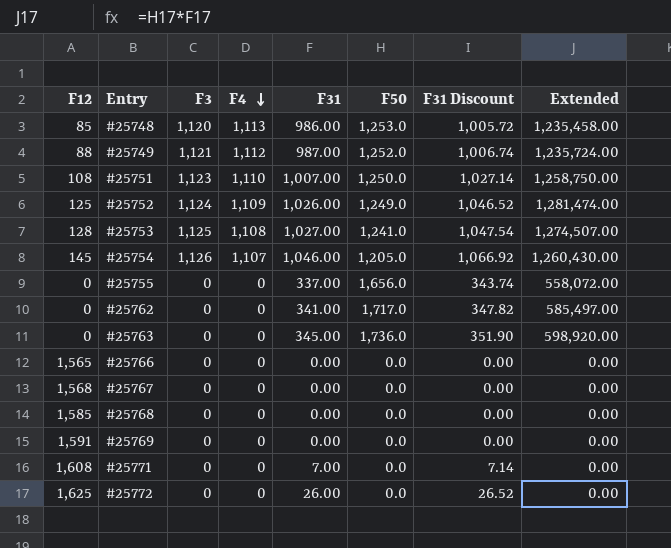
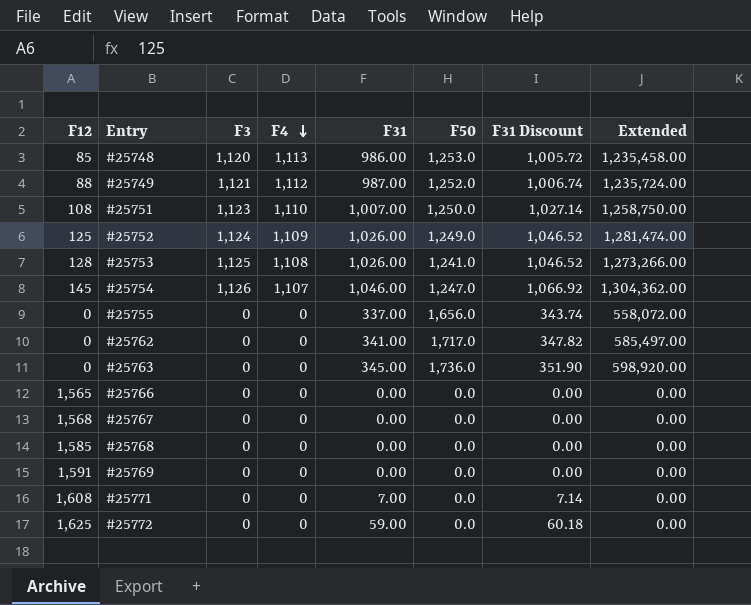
#25753 | F31: 1,027.00 -> 1,026.00
#25753 | F31 Discount: 1,047.54 -> 1,046.52
#25753 | Extended: 1,274,507.00 -> 1,273,266.00
#25754 | F50: 1,205.0 -> 1,247.0
#25754 | Extended: 1,260,430.00 -> 1,304,362.00
#25772 | F31: 26.00 -> 59.00
#25772 | F31 Discount: 26.52 -> 60.18

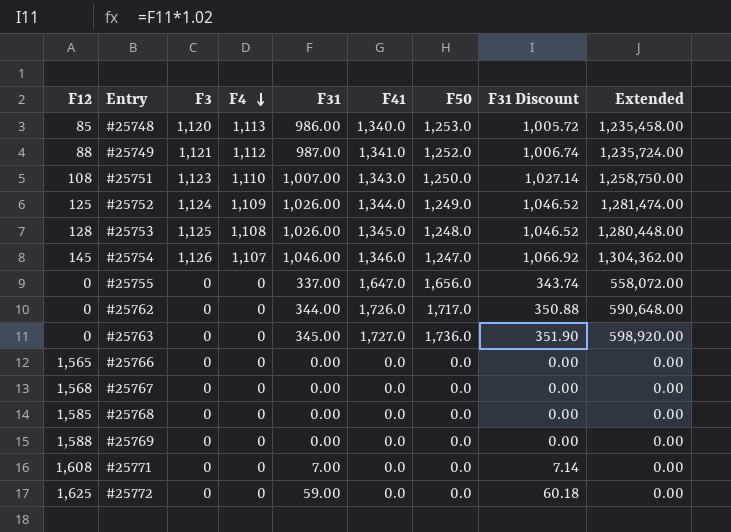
column F41 | position: none -> 6
#25753 | F50: 1,241.0 -> 1,248.0
#25753 | Extended: 1,273,266.00 -> 1,280,448.00
#25762 | F31: 341.00 -> 344.00
#25762 | F31 Discount: 347.82 -> 350.88
#25762 | Extended: 585,497.00 -> 590,648.00
#25769 | F12: 1,591 -> 1,588

